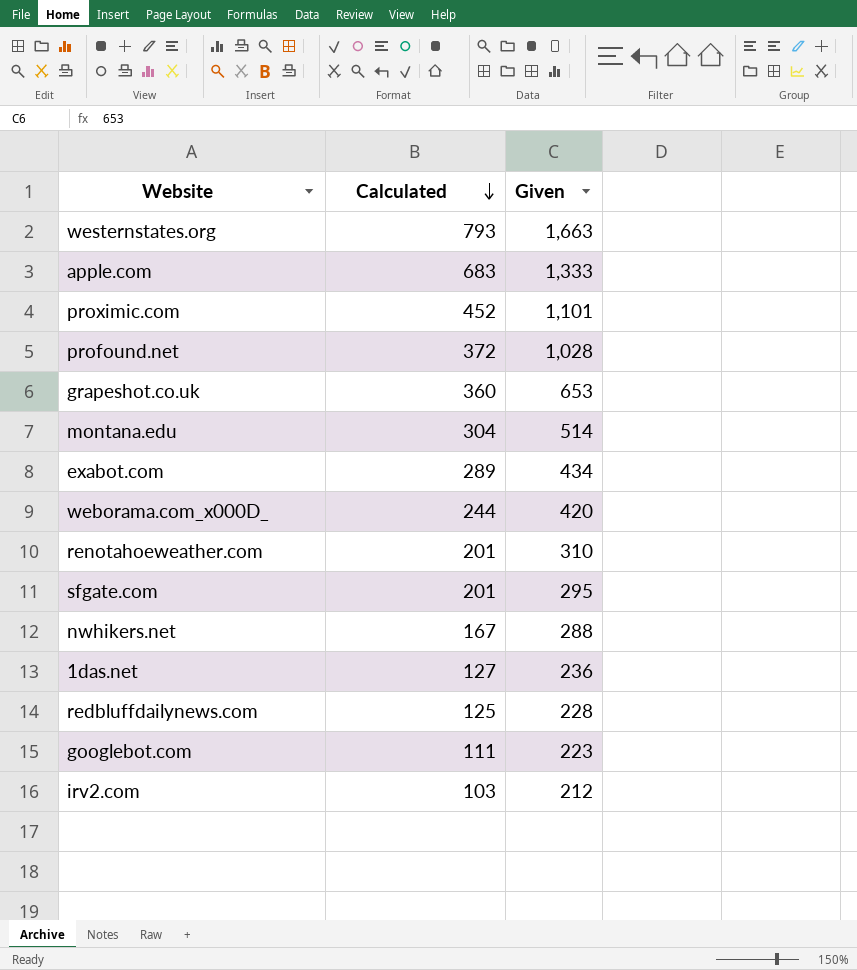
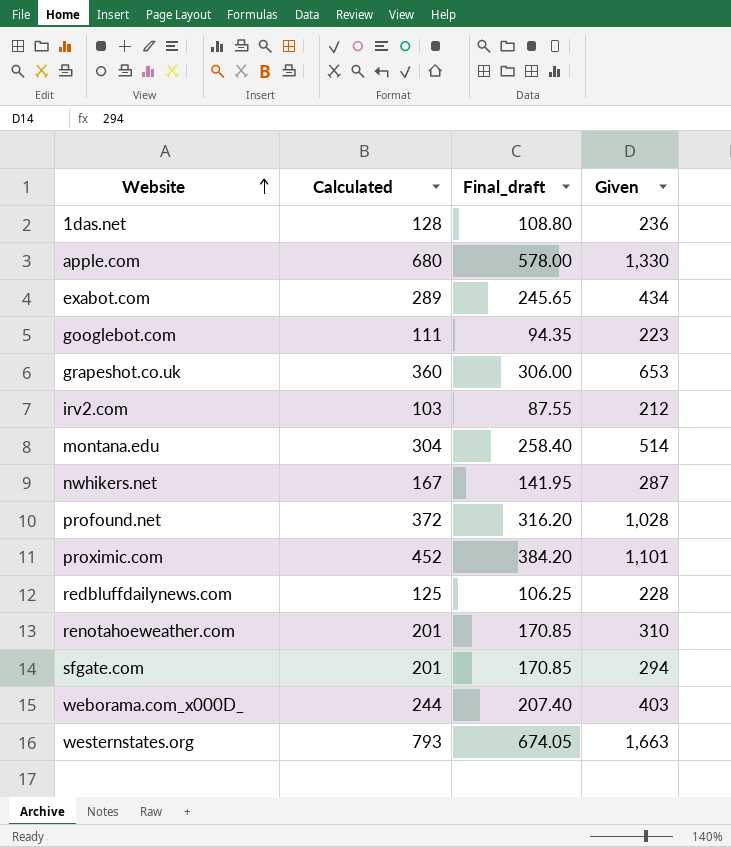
row order: Calculated descending -> Website ascending
column Final_draft | formula: none -> [Calculated] * 0.85
1das.net | Calculated: 127 -> 128
apple.com | Calculated: 683 -> 680
apple.com | Given: 1,333 -> 1,330
nwhikers.net | Given: 288 -> 287
sfgate.com | Given: 295 -> 294
weborama.com_x000D_ | Given: 420 -> 403

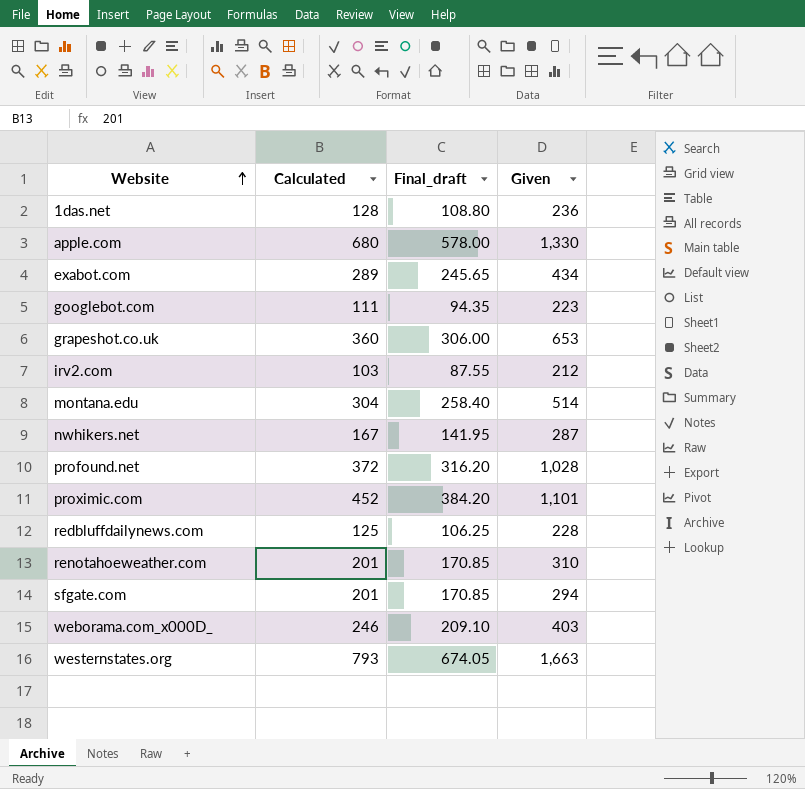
weborama.com_x000D_ | Calculated: 244 -> 246
weborama.com_x000D_ | Final_draft: 207.40 -> 209.10

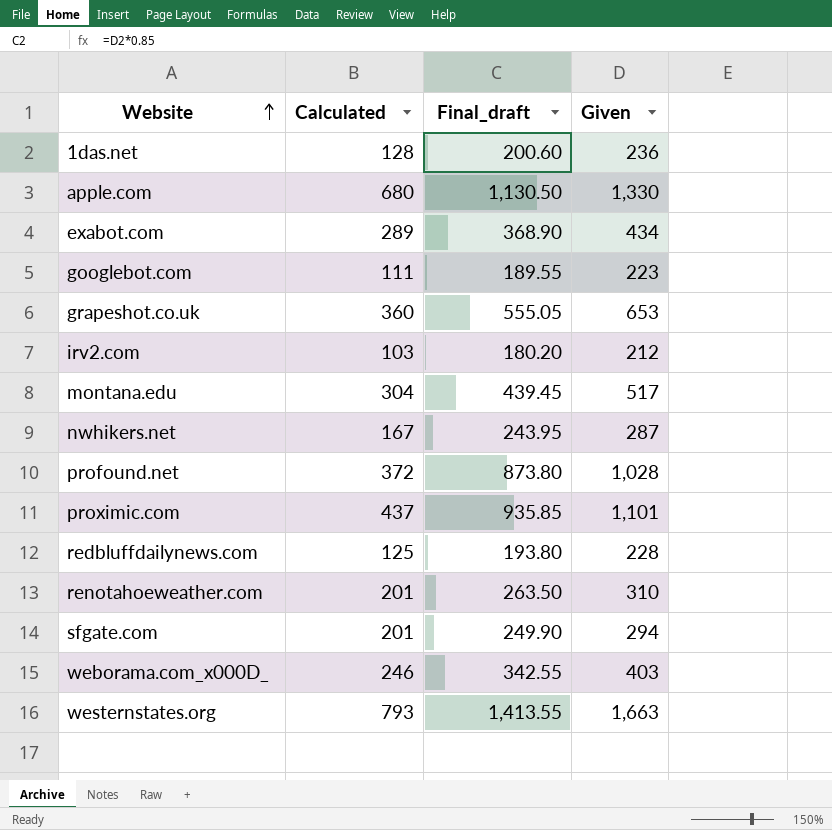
column Final_draft | formula: [Calculated] * 0.85 -> [Given] * 0.85
montana.edu | Given: 514 -> 517
proximic.com | Calculated: 452 -> 437

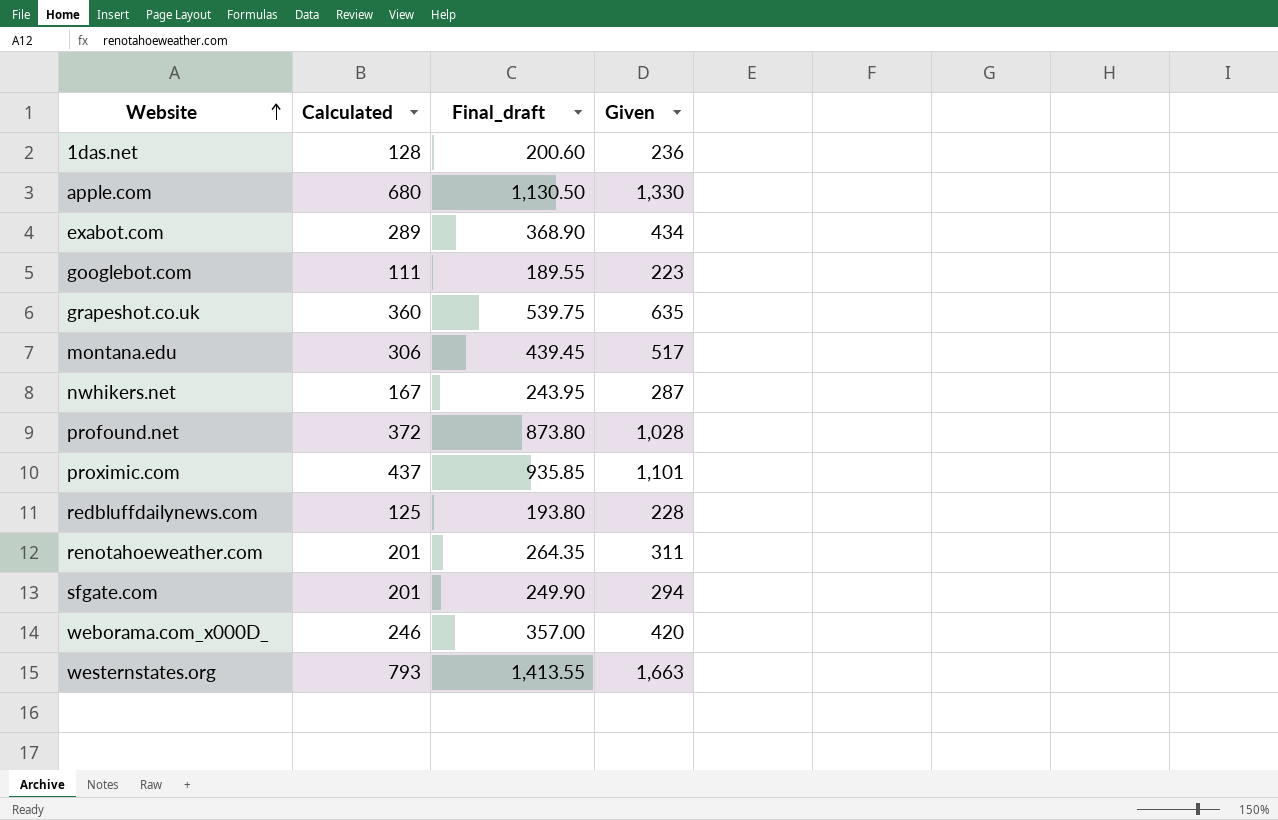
row irv2.com: 103 | 180.20 | 212 -> none
grapeshot.co.uk | Final_draft: 555.05 -> 539.75
grapeshot.co.uk | Given: 653 -> 635
montana.edu | Calculated: 304 -> 306
renotahoeweather.com | Final_draft: 263.50 -> 264.35
renotahoeweather.com | Given: 310 -> 311
weborama.com_x000D_ | Final_draft: 342.55 -> 357.00
weborama.com_x000D_ | Given: 403 -> 420

